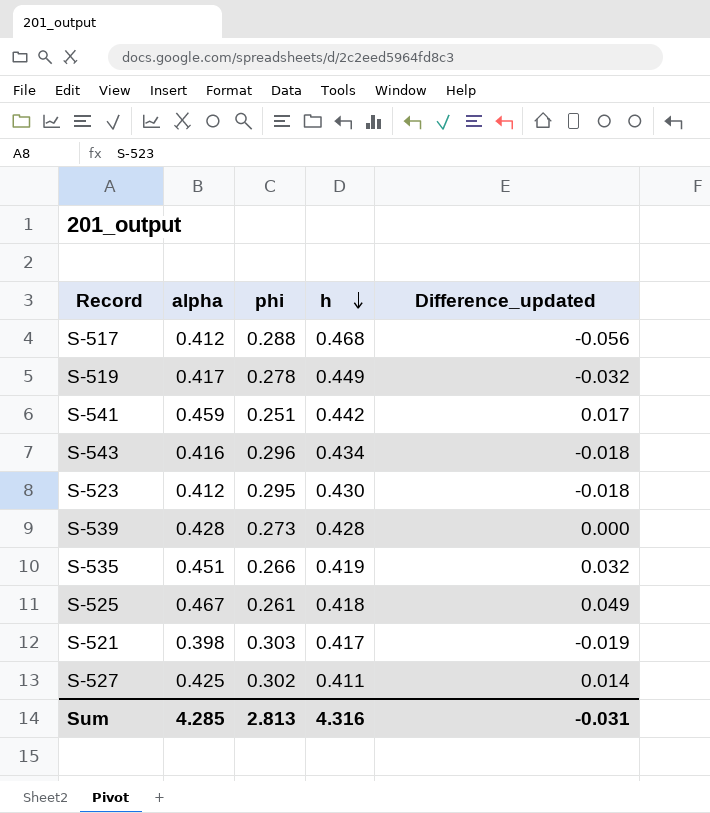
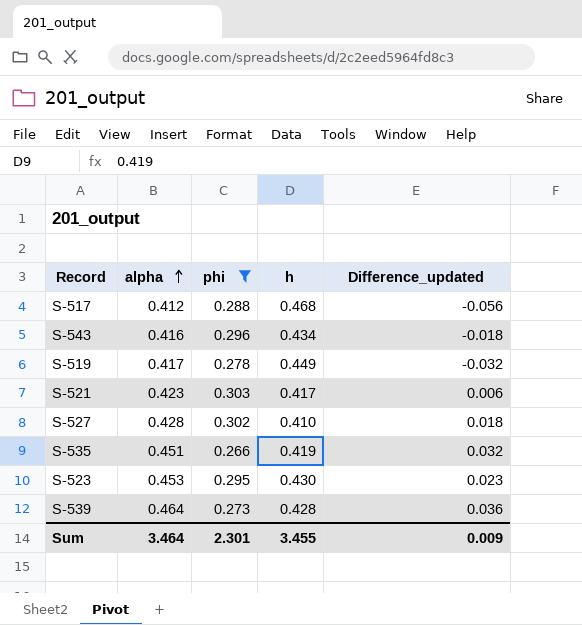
filter: none -> phi >= 0.266
row order: h descending -> alpha ascending
S-521 | alpha: 0.398 -> 0.423
S-521 | Difference_updated: -0.019 -> 0.006
S-527 | alpha: 0.425 -> 0.428
S-527 | h: 0.411 -> 0.410
S-527 | Difference_updated: 0.014 -> 0.018
S-523 | alpha: 0.412 -> 0.453
S-523 | Difference_updated: -0.018 -> 0.023
S-539 | alpha: 0.428 -> 0.464
S-539 | Difference_updated: 0.000 -> 0.036
Sum | alpha: 4.285 -> 3.464
Sum | phi: 2.813 -> 2.301
Sum | h: 4.316 -> 3.455
Sum | Difference_updated: -0.031 -> 0.009

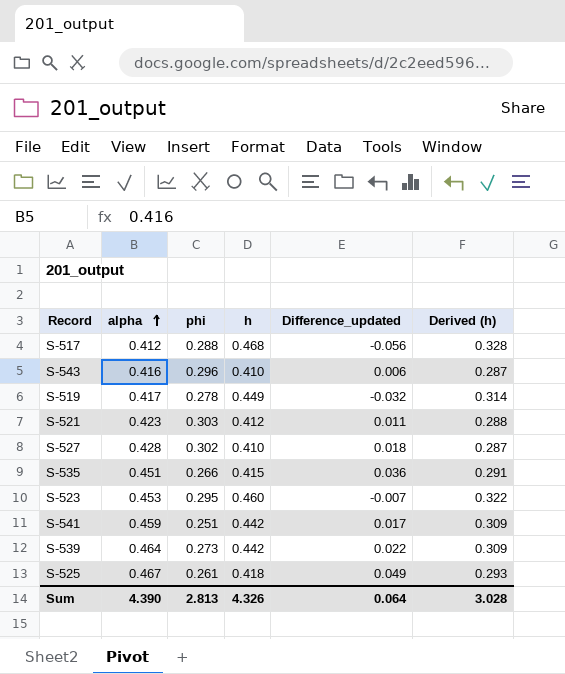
filter: phi >= 0.266 -> none
column Derived (h) | formula: none -> [h] * 0.7
S-543 | h: 0.434 -> 0.410
S-543 | Difference_updated: -0.018 -> 0.006
S-521 | h: 0.417 -> 0.412
S-521 | Difference_updated: 0.006 -> 0.011
S-535 | h: 0.419 -> 0.415
S-535 | Difference_updated: 0.032 -> 0.036
S-523 | h: 0.430 -> 0.460
S-523 | Difference_updated: 0.023 -> -0.007
S-539 | h: 0.428 -> 0.442
S-539 | Difference_updated: 0.036 -> 0.022
Sum | alpha: 3.464 -> 4.390
Sum | phi: 2.301 -> 2.813
Sum | h: 3.455 -> 4.326
Sum | Difference_updated: 0.009 -> 0.064

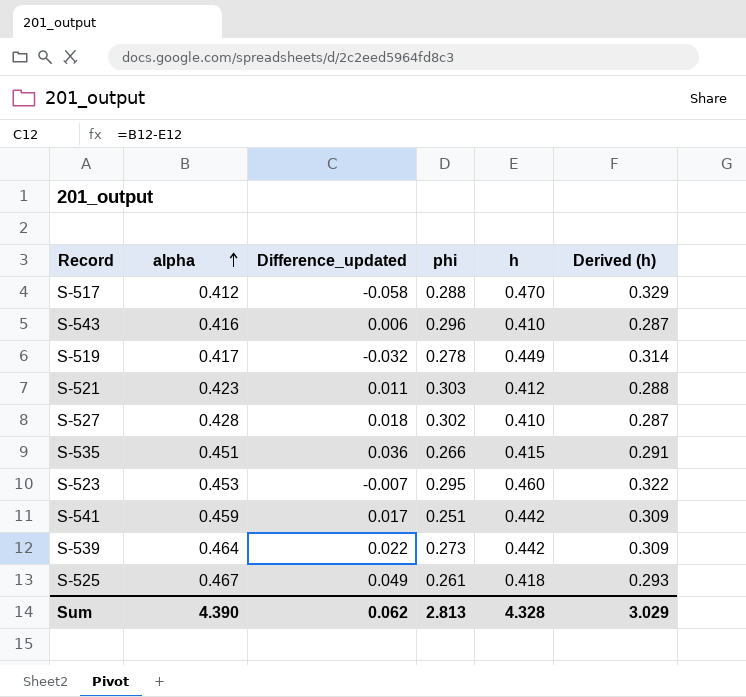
column Difference_updated | position: 5 -> 3
S-517 | Difference_updated: -0.056 -> -0.058
S-517 | h: 0.468 -> 0.470
S-517 | Derived (h): 0.328 -> 0.329
Sum | Difference_updated: 0.064 -> 0.062
Sum | h: 4.326 -> 4.328
Sum | Derived (h): 3.028 -> 3.029

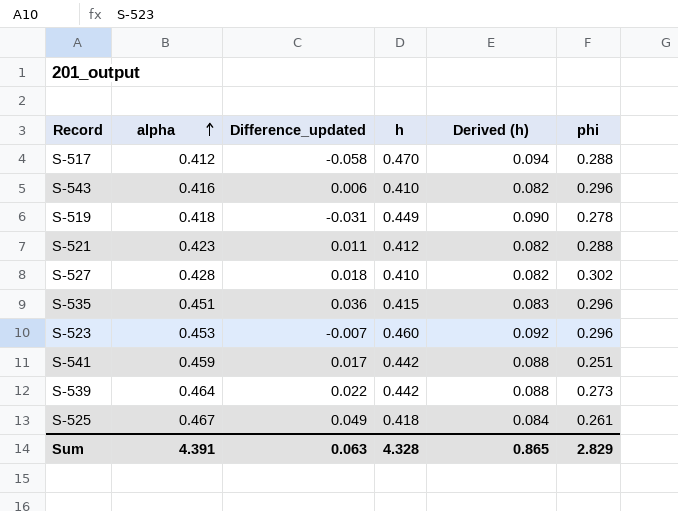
column Derived (h) | formula: [h] * 0.7 -> [h] * 0.2
column phi | position: 4 -> 6
S-519 | alpha: 0.417 -> 0.418
S-519 | Difference_updated: -0.032 -> -0.031
S-521 | phi: 0.303 -> 0.288
S-535 | phi: 0.266 -> 0.296
S-523 | phi: 0.295 -> 0.296
Sum | alpha: 4.390 -> 4.391
Sum | Difference_updated: 0.062 -> 0.063
Sum | Derived (h): 3.029 -> 0.865
Sum | phi: 2.813 -> 2.829

